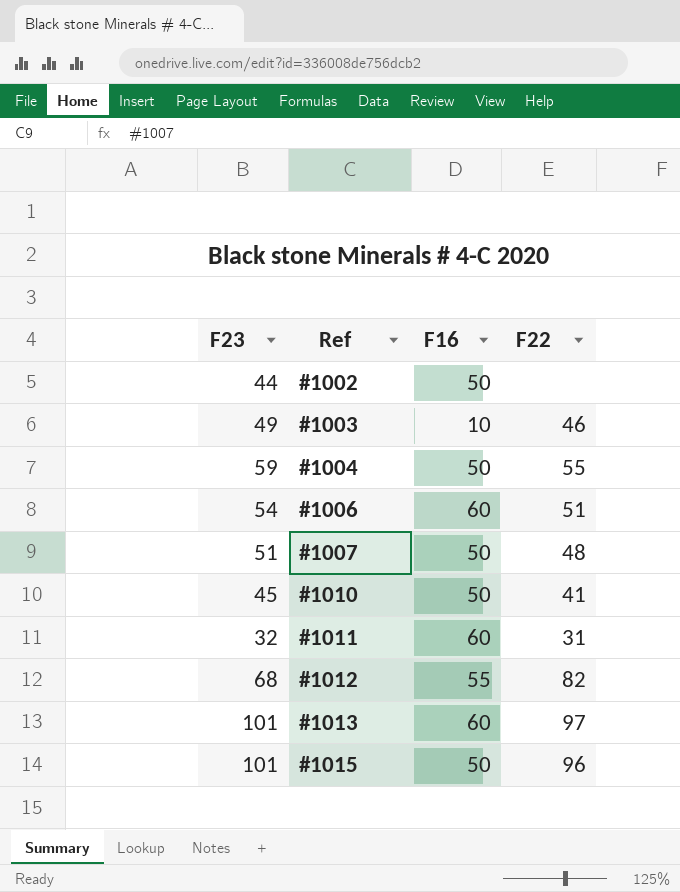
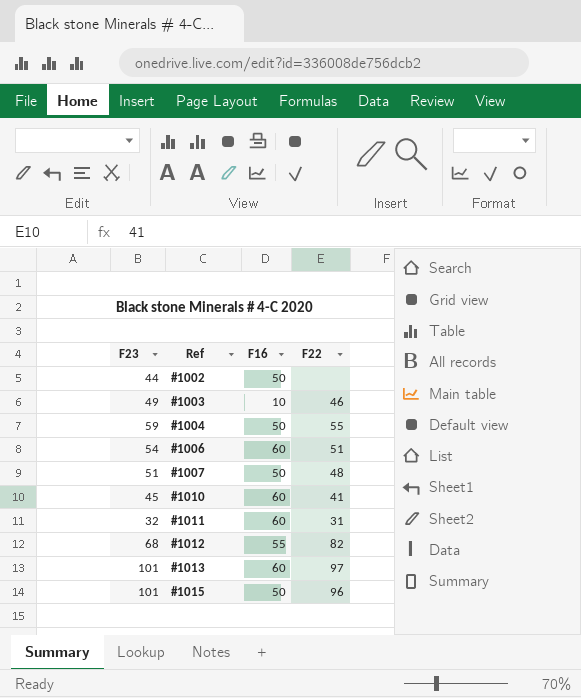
#1010 | F16: 50 -> 60

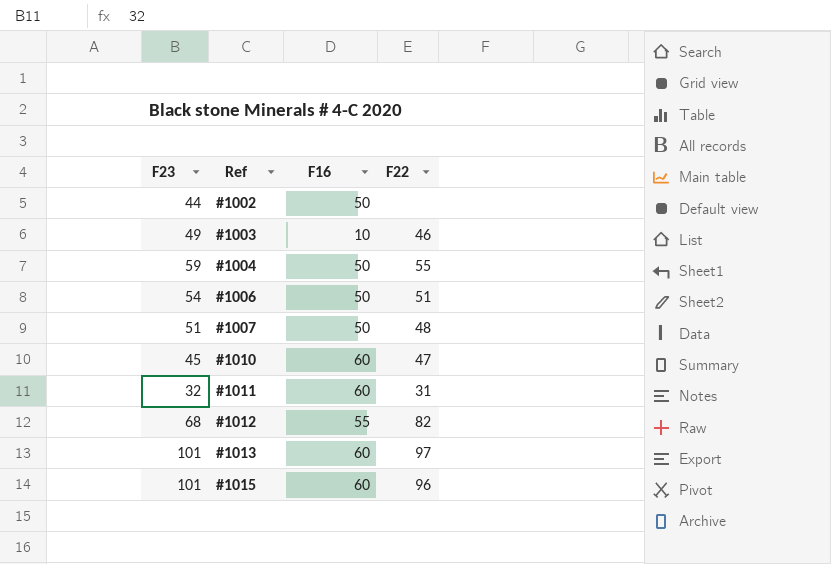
#1006 | F16: 60 -> 50
#1010 | F22: 41 -> 47
#1015 | F16: 50 -> 60

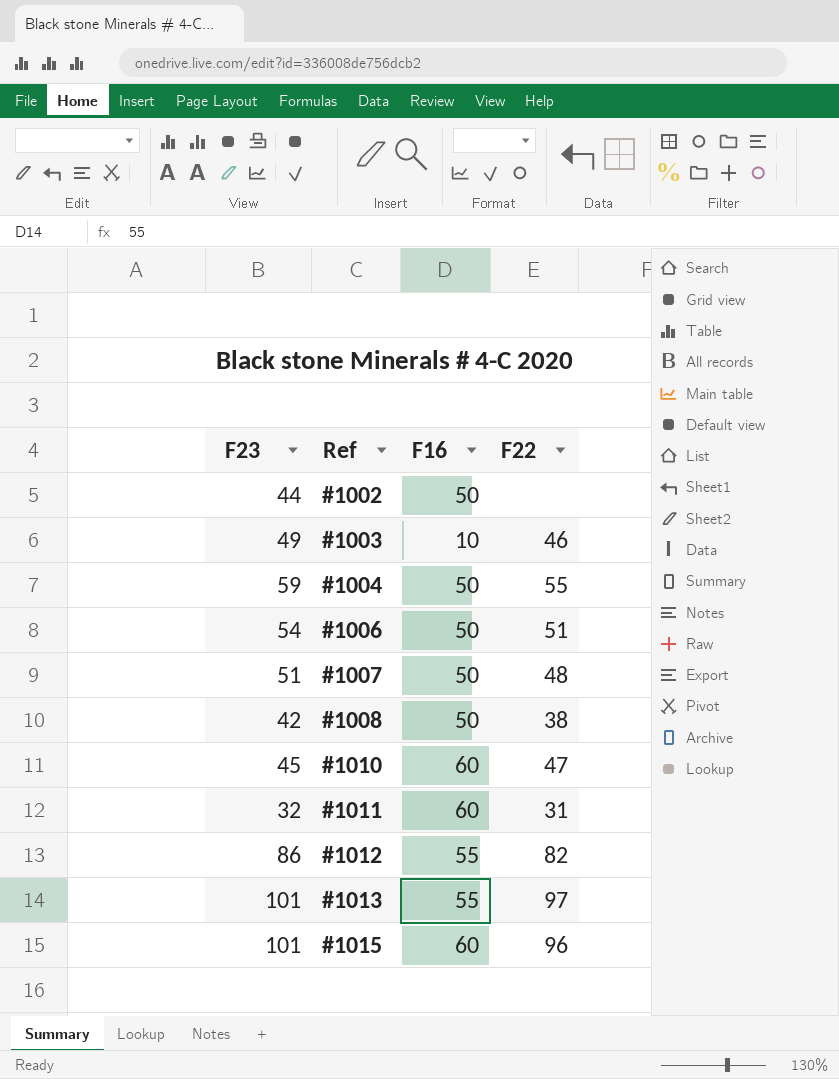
row #1008: none -> 42 | 50 | 38
#1012 | F23: 68 -> 86
#1013 | F16: 60 -> 55

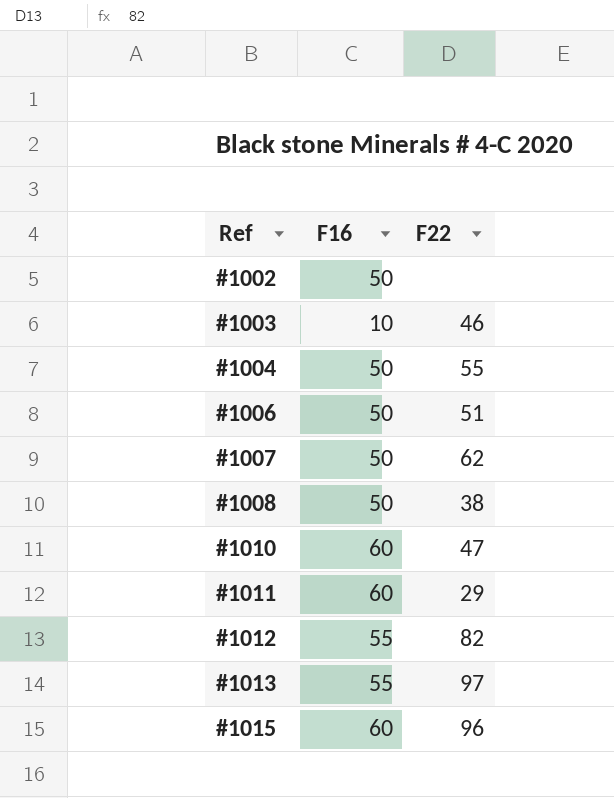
column F23 | position: 1 -> none
#1007 | F22: 48 -> 62
#1011 | F22: 31 -> 29

